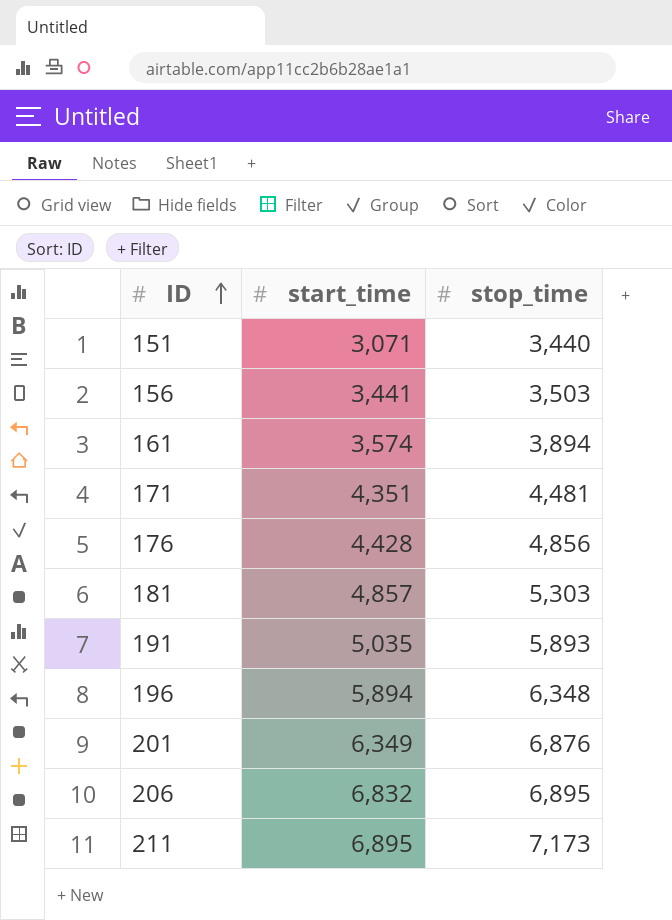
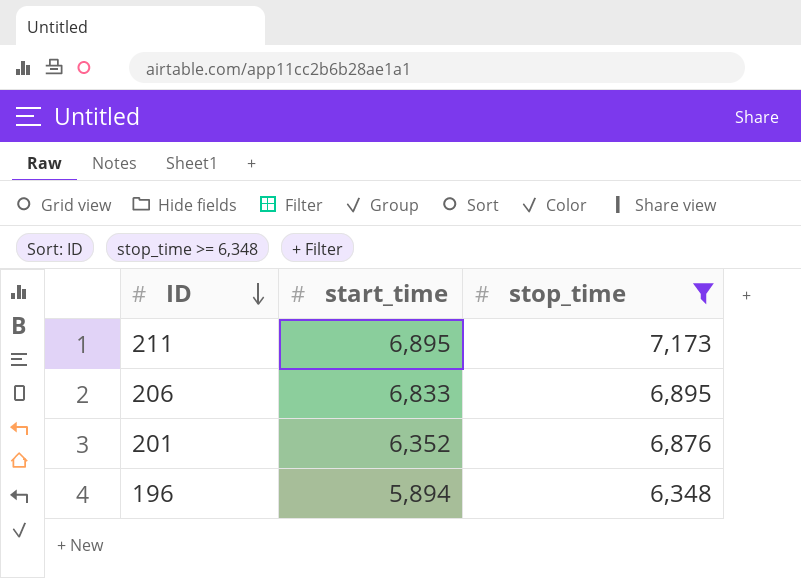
filter: none -> stop_time >= 6,348
row order: ID ascending -> ID descending
206 | start_time: 6,832 -> 6,833
201 | start_time: 6,349 -> 6,352

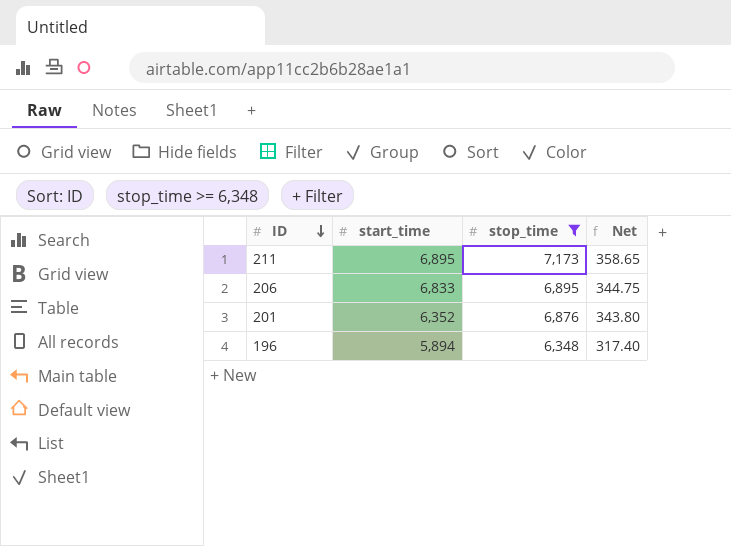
column Net | formula: none -> [stop_time] * 0.05

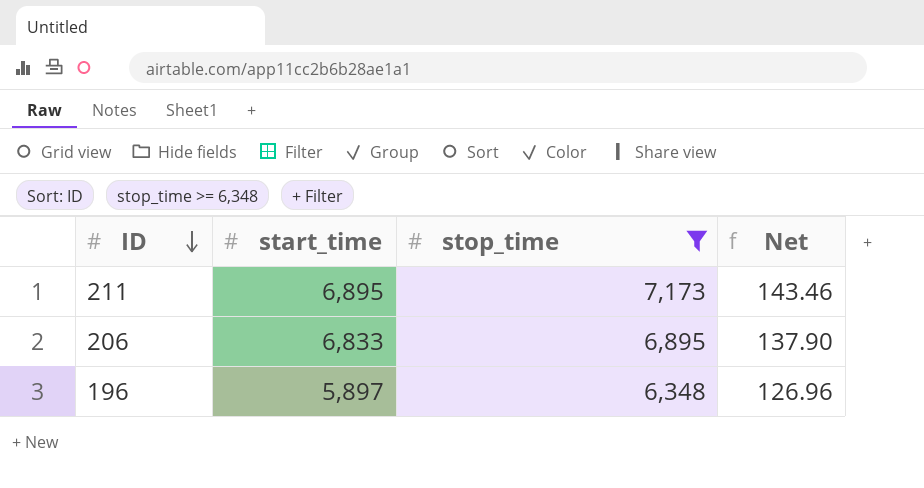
column Net | formula: [stop_time] * 0.05 -> [stop_time] * 0.02
row 201: 6,352 | 6,876 | 343.80 -> none
196 | start_time: 5,894 -> 5,897

